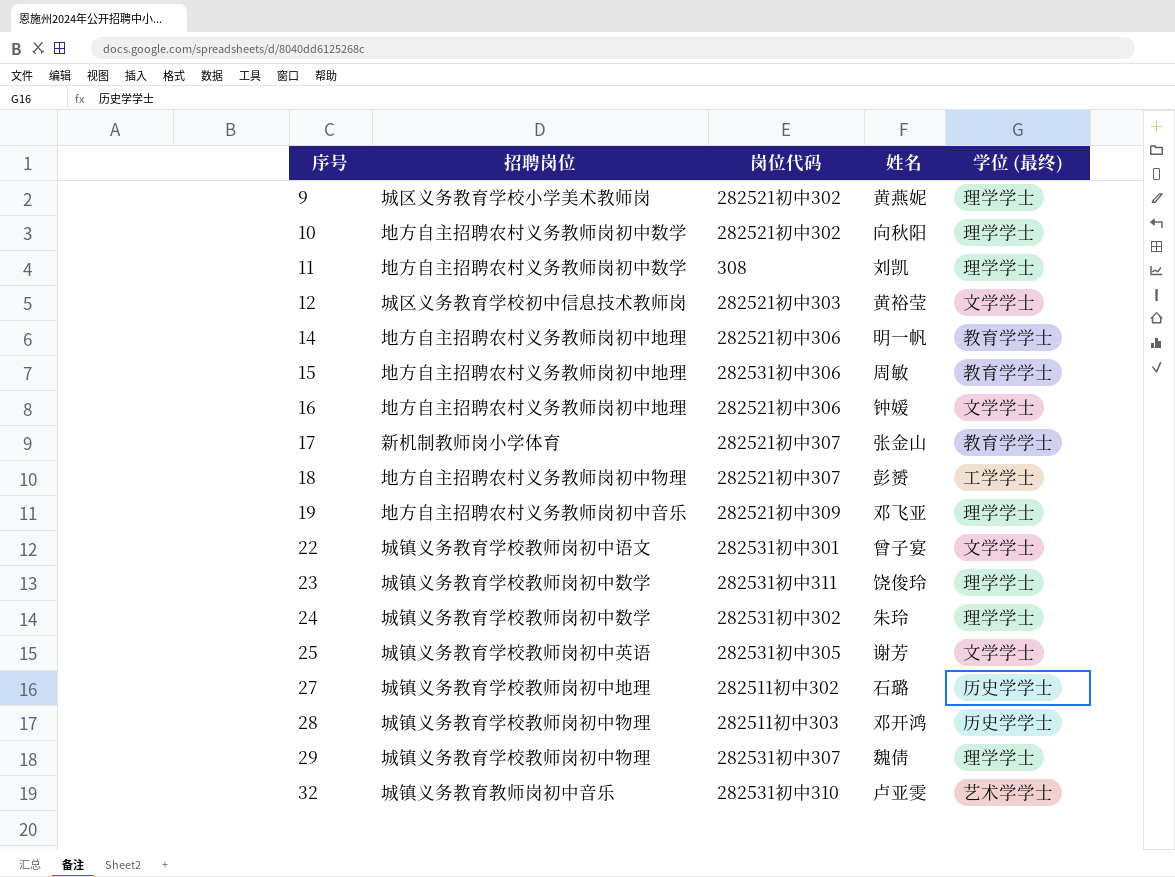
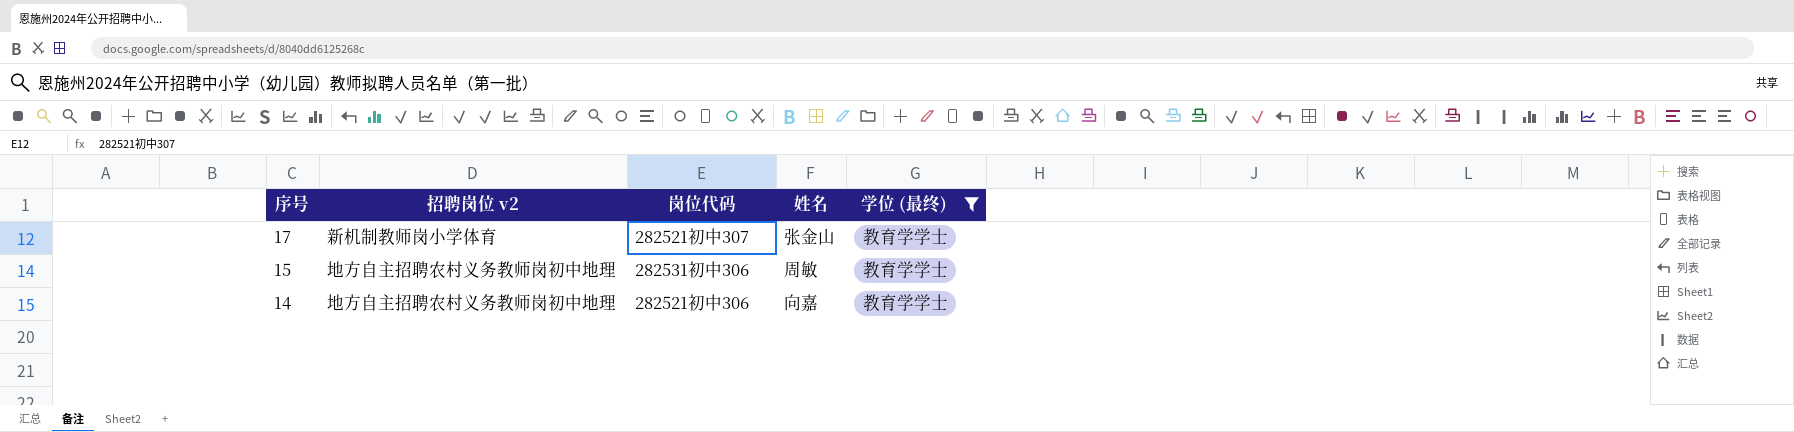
filter: none -> 学位 (最终) = 教育学学士
row order: 序号 ascending -> 序号 descending
column name: 招聘岗位 -> 招聘岗位 v2
14 | 姓名: 明一帆 -> 向嘉

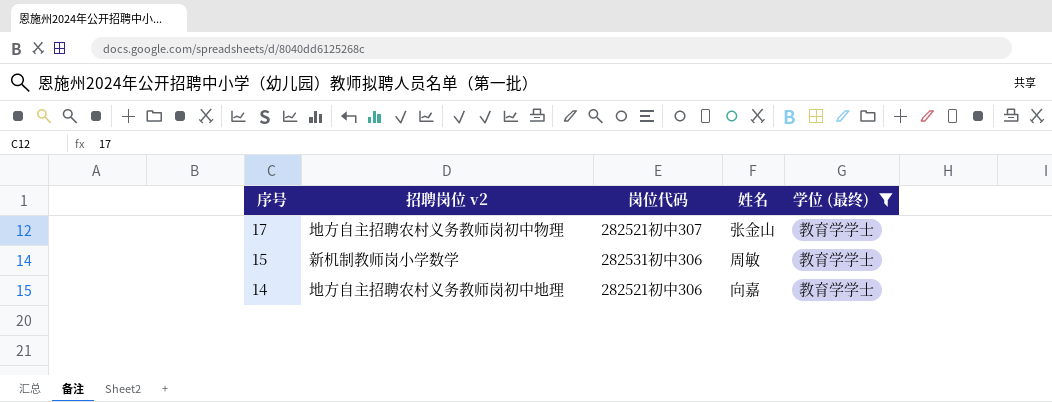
17 | 招聘岗位 v2: 新机制教师岗小学体育 -> 地方自主招聘农村义务教师岗初中物理
15 | 招聘岗位 v2: 地方自主招聘农村义务教师岗初中地理 -> 新机制教师岗小学数学

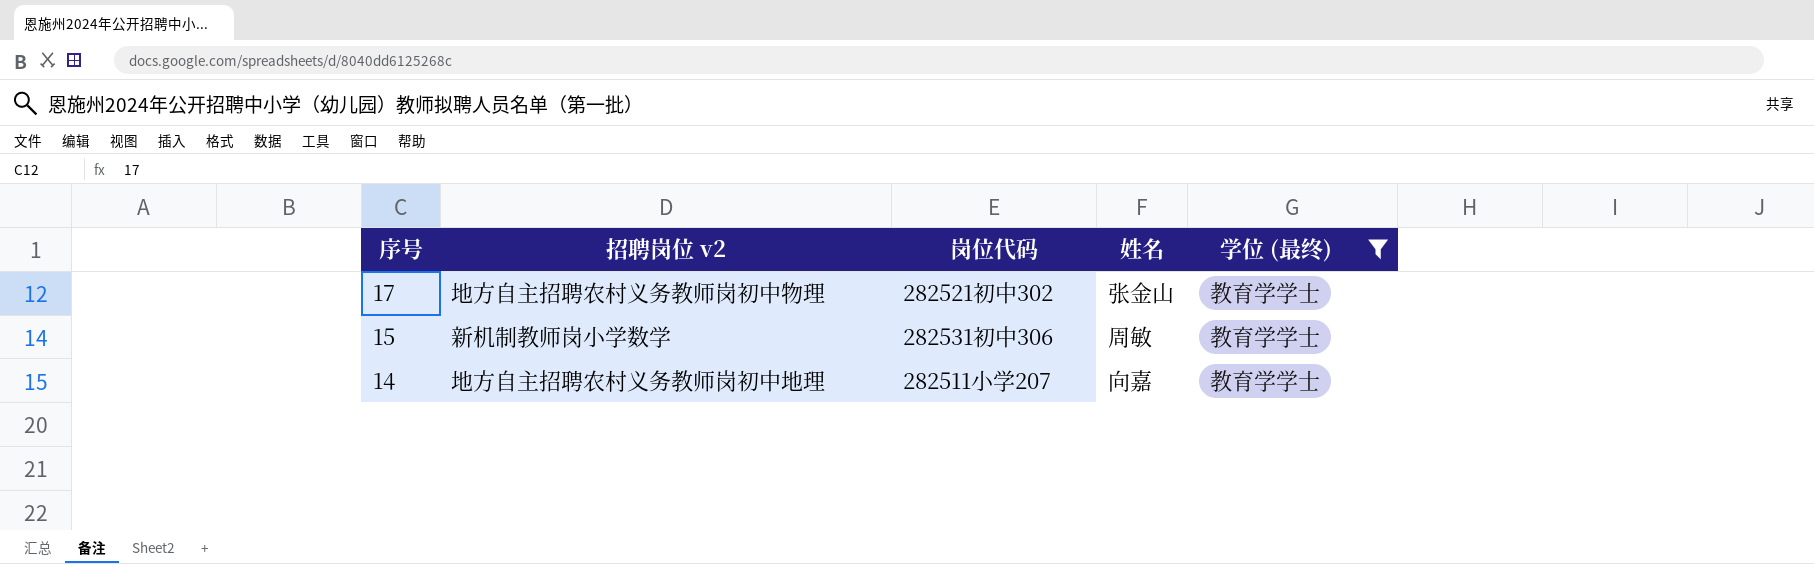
17 | 岗位代码: 282521初中307 -> 282521初中302
14 | 岗位代码: 282521初中306 -> 282511小学207

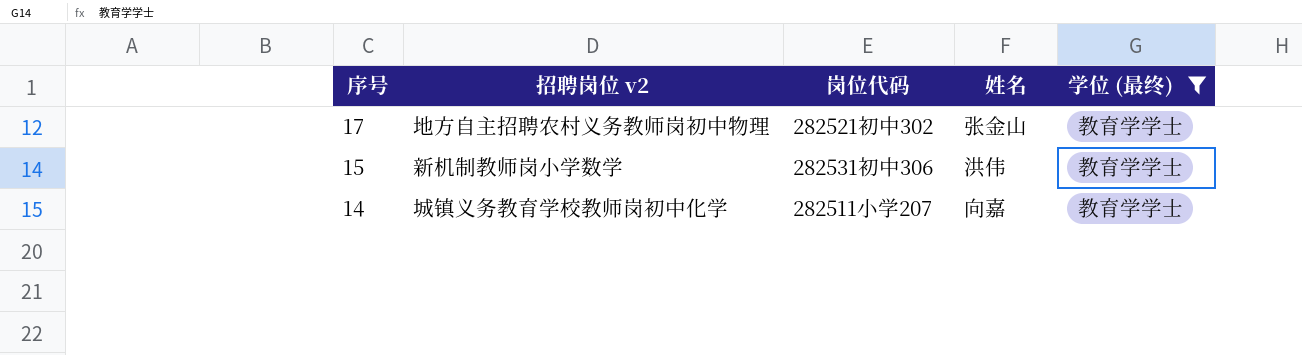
15 | 姓名: 周敏 -> 洪伟
14 | 招聘岗位 v2: 地方自主招聘农村义务教师岗初中地理 -> 城镇义务教育学校教师岗初中化学

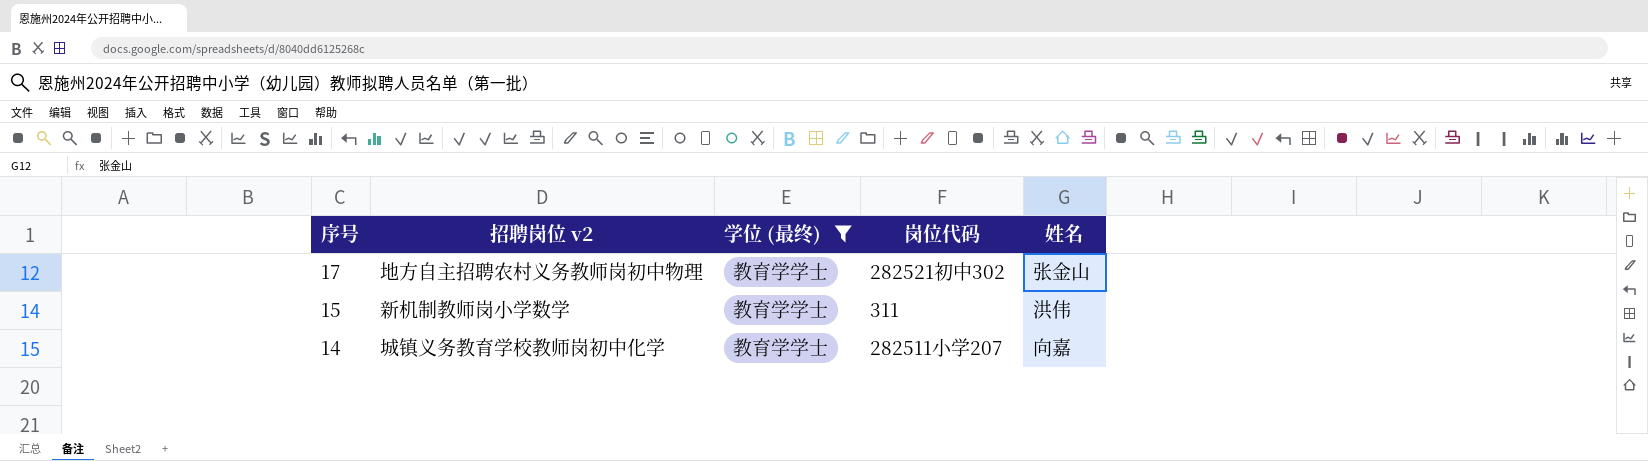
column 学位 (最终) | position: 5 -> 3
15 | 岗位代码: 282531初中306 -> 311

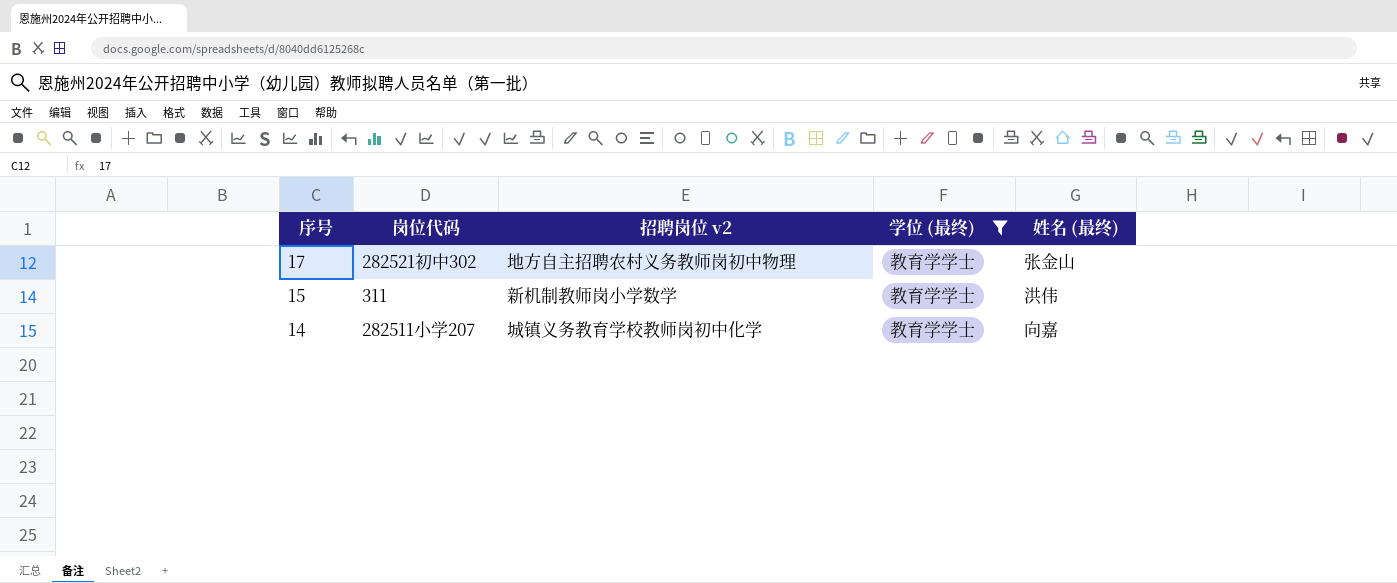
column 岗位代码 | position: 4 -> 2
column name: 姓名 -> 姓名 (最终)

